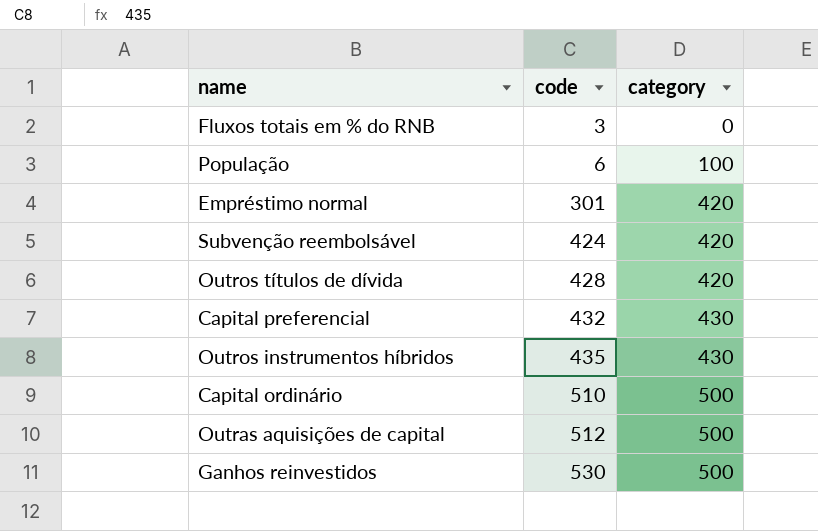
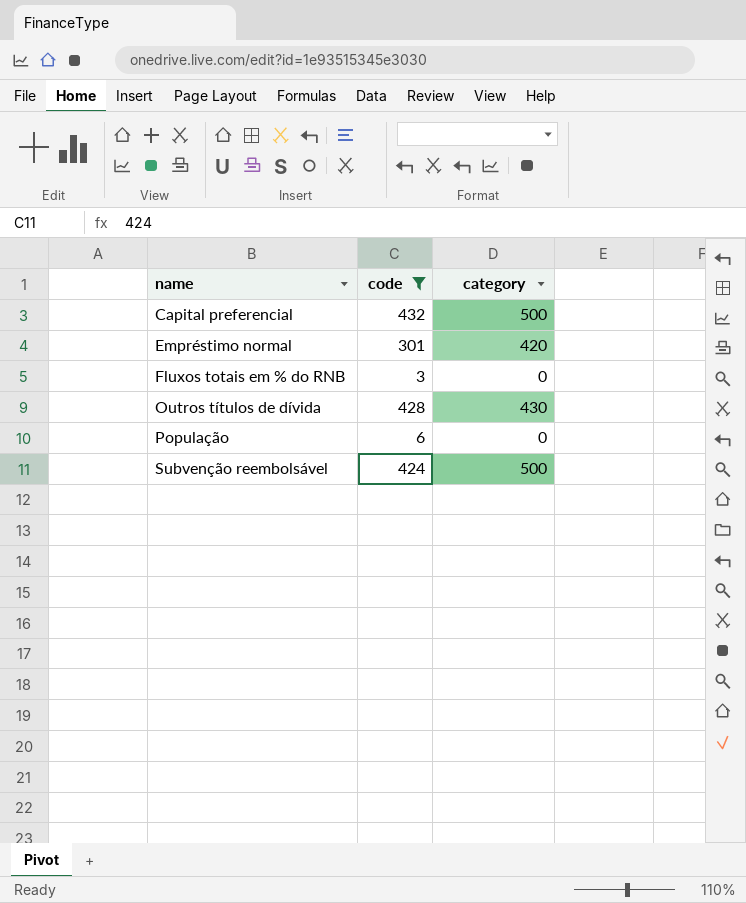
filter: none -> code <= 432
row order: code ascending -> name ascending
Capital preferencial | category: 430 -> 500
Outros títulos de dívida | category: 420 -> 430
População | category: 100 -> 0
Subvenção reembolsável | category: 420 -> 500

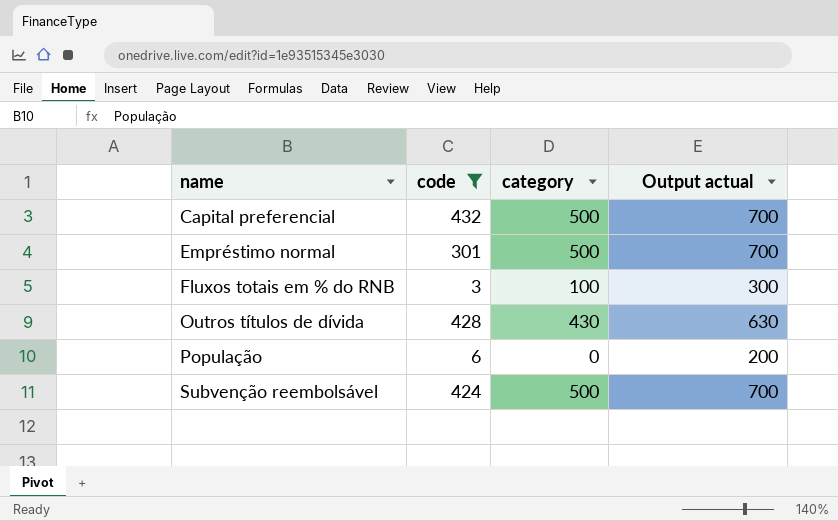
column Output actual | formula: none -> [category] + 200
Empréstimo normal | category: 420 -> 500
Fluxos totais em % do RNB | category: 0 -> 100

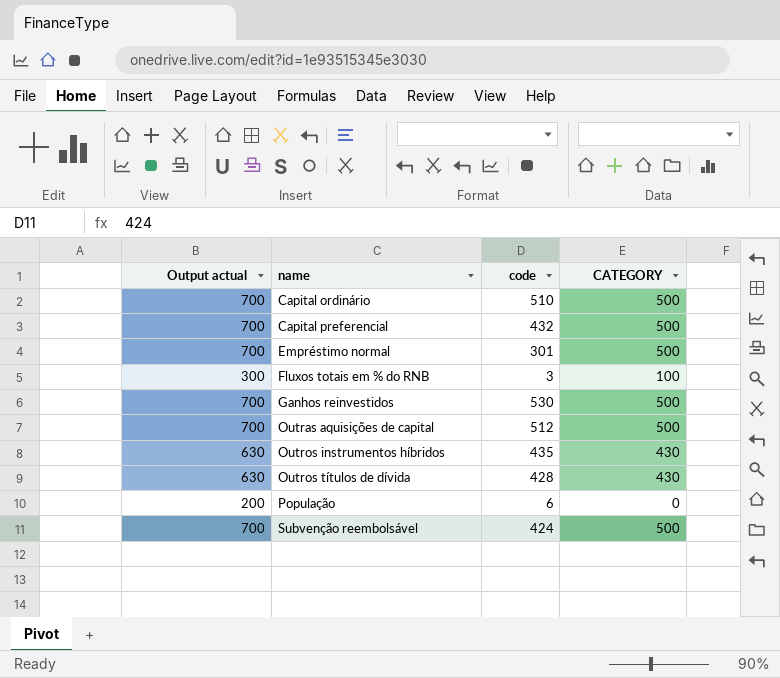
filter: code <= 432 -> none
column Output actual | position: 4 -> 1
column name: category -> CATEGORY

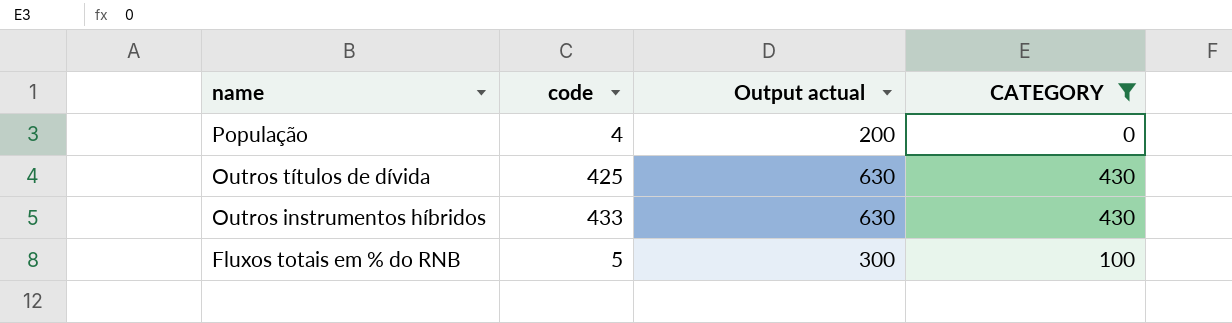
filter: none -> CATEGORY != 500
row order: name ascending -> name descending
column Output actual | position: 1 -> 3
População | code: 6 -> 4
Outros títulos de dívida | code: 428 -> 425
Outros instrumentos híbridos | code: 435 -> 433
Fluxos totais em % do RNB | code: 3 -> 5

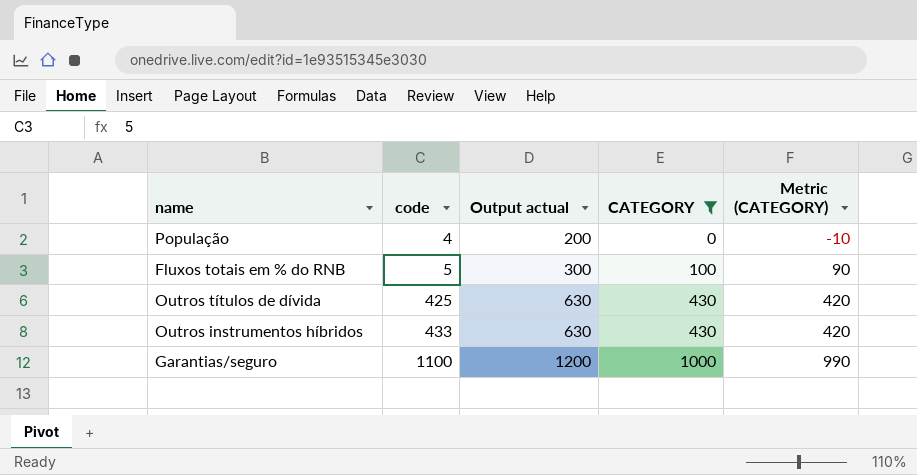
row order: name descending -> code ascending
column Metric (CATEGORY) | formula: none -> [CATEGORY] - 10
row Garantias/seguro: none -> 1100 | 1200 | 1000 | 990

